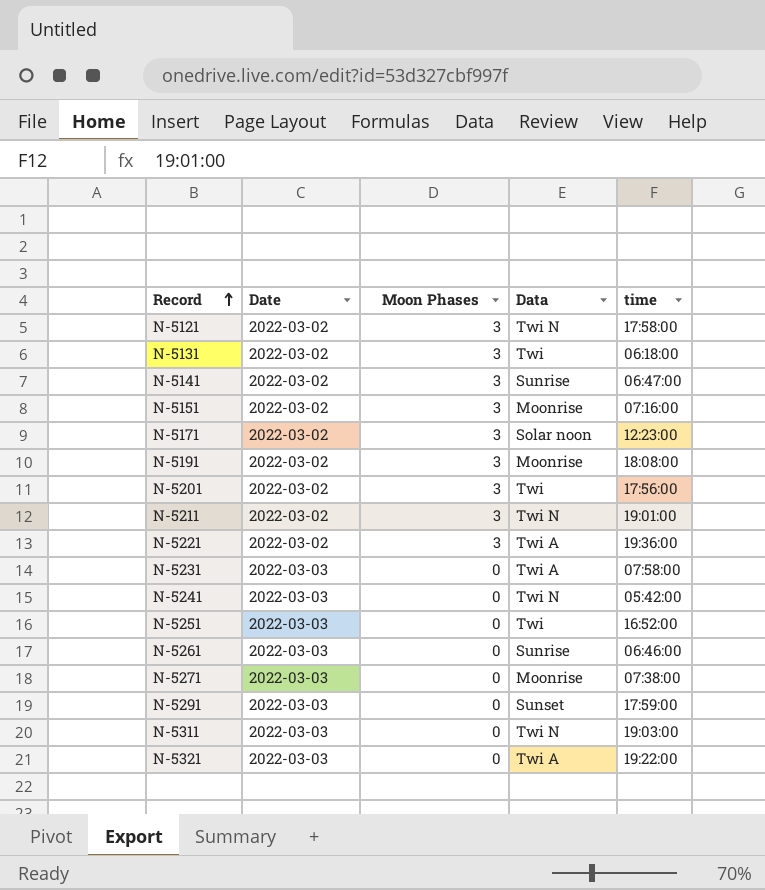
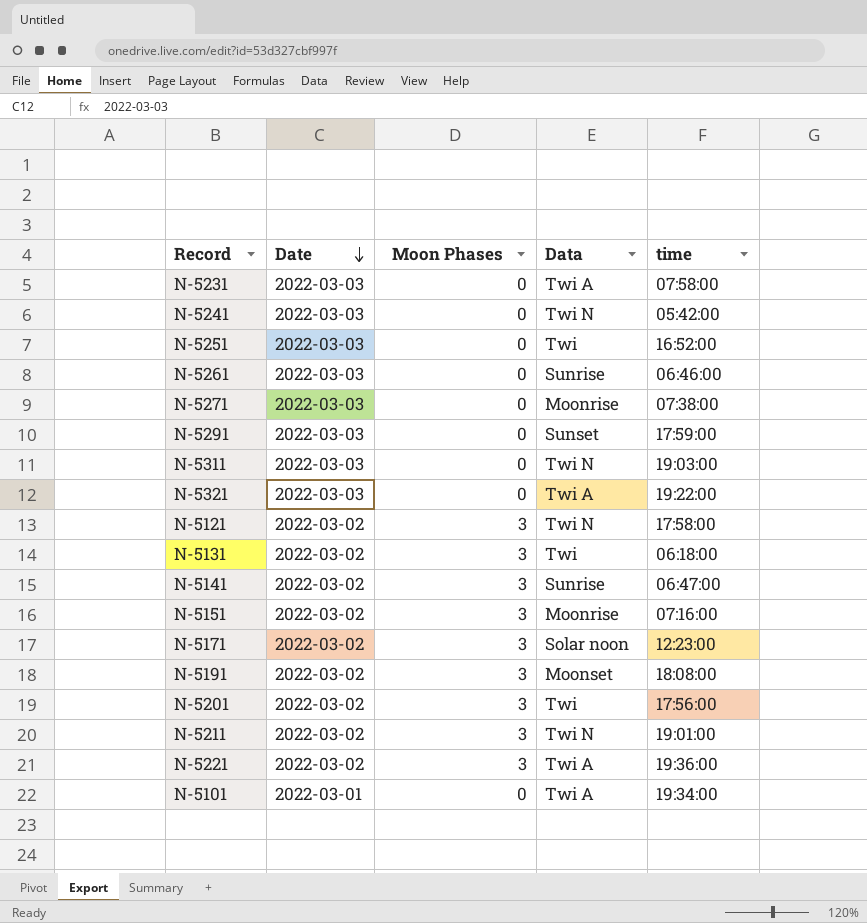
row order: Record ascending -> Date descending
N-5191 | Data: Moonrise -> Moonset
row N-5101: none -> 2022-03-01 | 0 | Twi A | 19:34:00

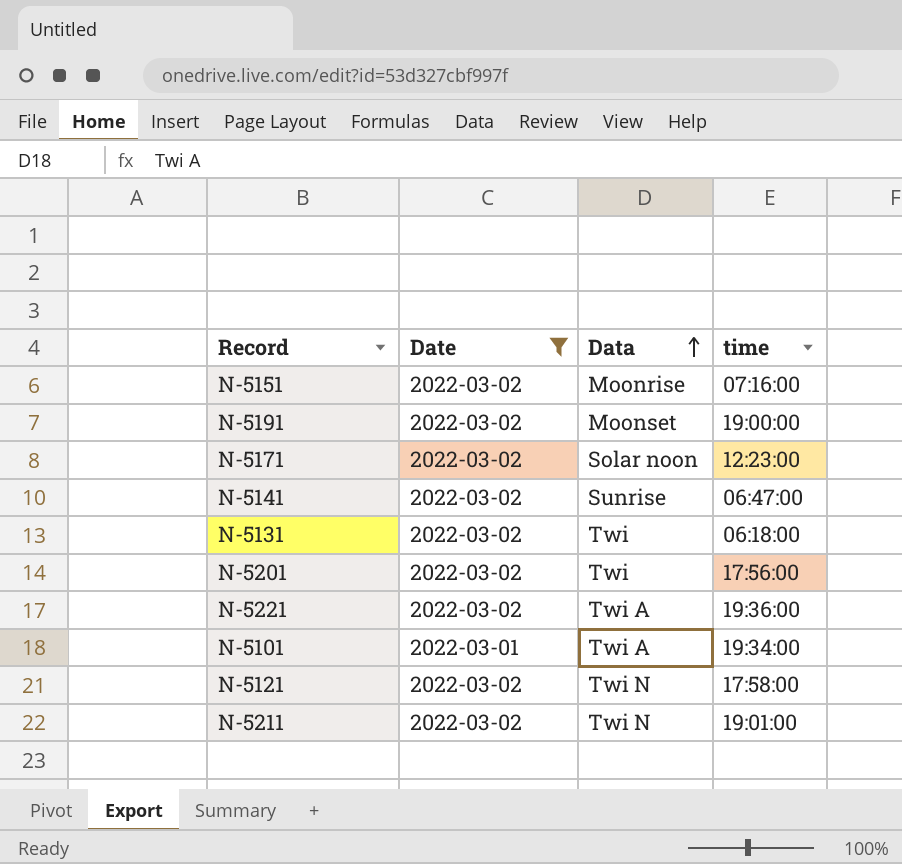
filter: none -> Date != 2022-03-03
row order: Date descending -> Data ascending
column Moon Phases | position: 3 -> none
N-5191 | time: 18:08:00 -> 19:00:00

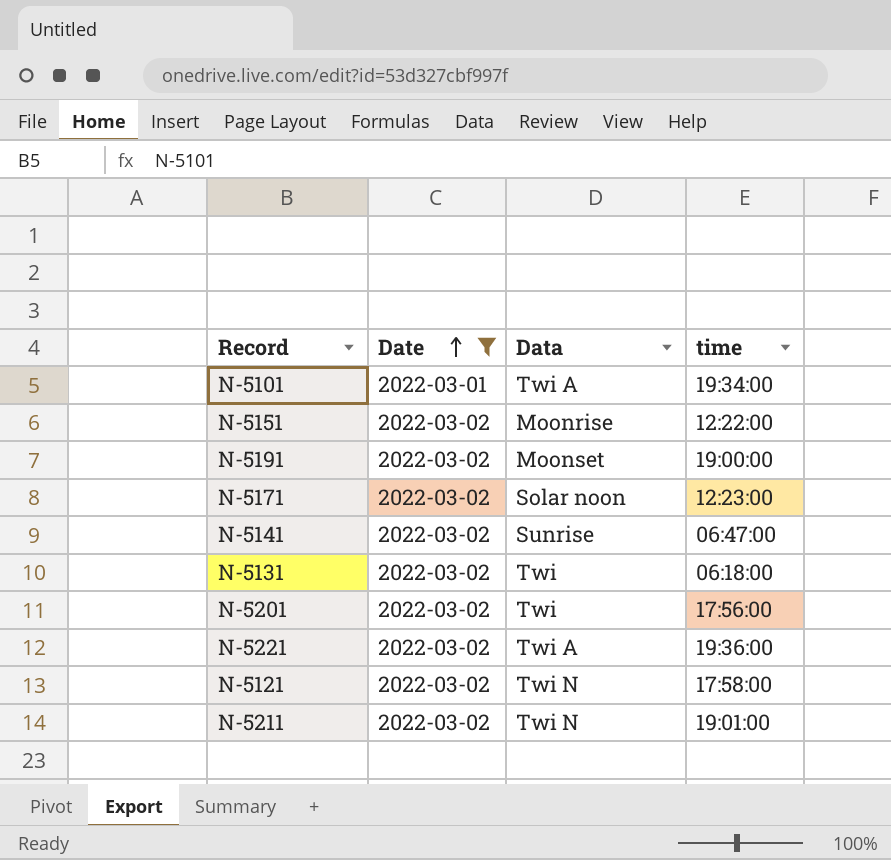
row order: Data ascending -> Date ascending
N-5151 | time: 07:16:00 -> 12:22:00

